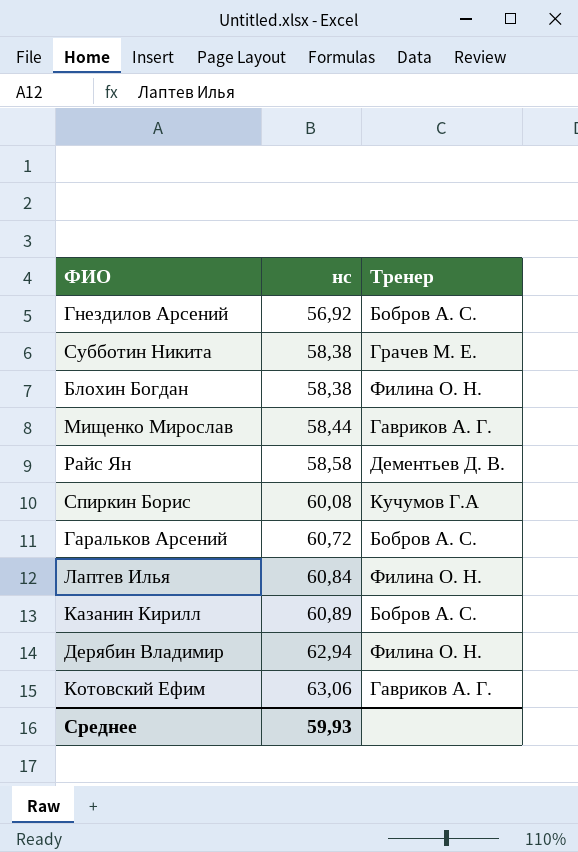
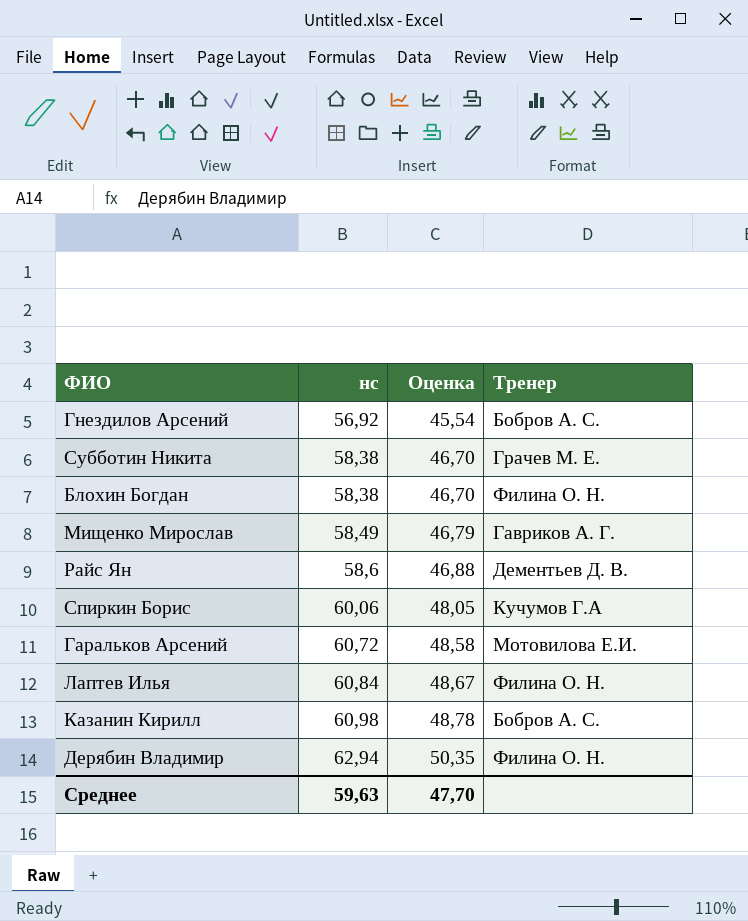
column Оценка | formula: none -> [нс] * 0,8
row Котовский Ефим: 63,06 | Гавриков А. Г. -> none
Мищенко Мирослав | нс: 58,44 -> 58,49
Райс Ян | нс: 58,58 -> 58,6
Спиркин Борис | нс: 60,08 -> 60,06
Гаральков Арсений | Тренер: Бобров А. С. -> Мотовилова Е.И.
Казанин Кирилл | нс: 60,89 -> 60,98
Среднее | нс: 59,93 -> 59,63

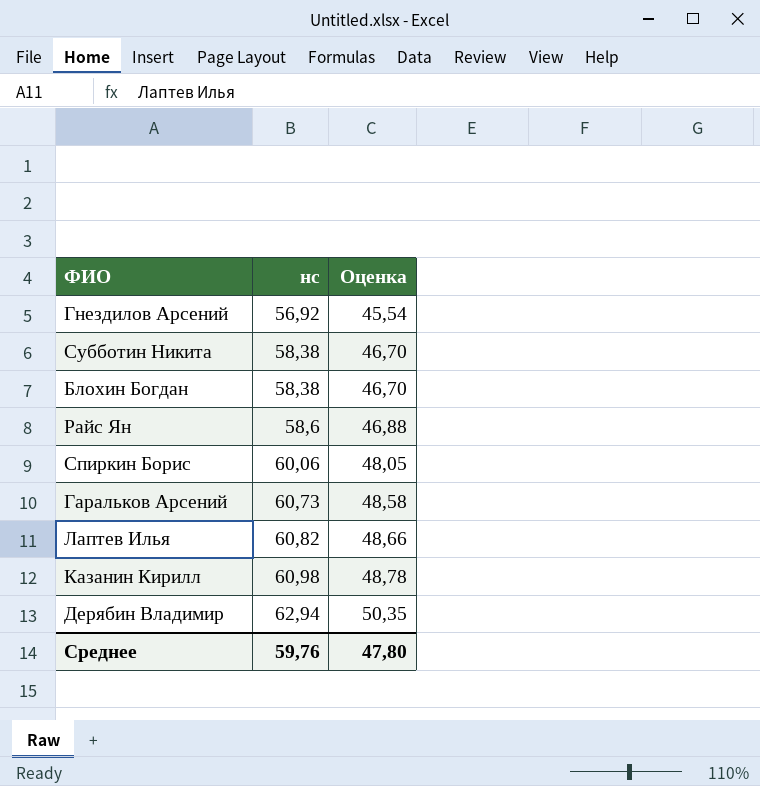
column Тренер | position: 4 -> none
row Мищенко Мирослав: 58,49 | 46,79 | Гавриков А. Г. -> none
Гаральков Арсений | нс: 60,72 -> 60,73
Лаптев Илья | нс: 60,84 -> 60,82
Лаптев Илья | Оценка: 48,67 -> 48,66
Среднее | нс: 59,63 -> 59,76
Среднее | Оценка: 47,70 -> 47,80

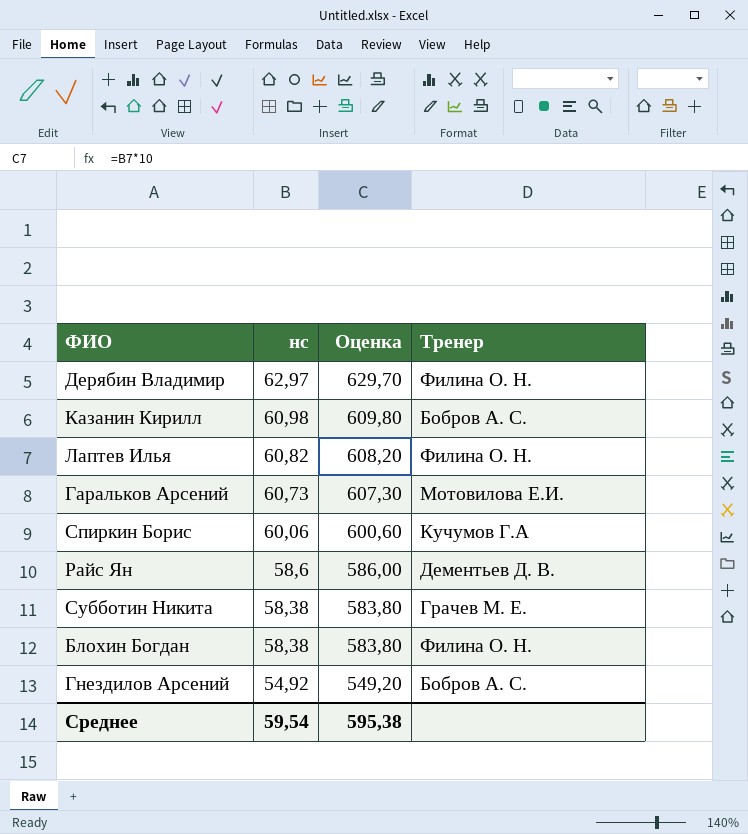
row order: нс ascending -> нс descending
column Оценка | formula: [нс] * 0,8 -> [нс] * 10
column Тренер | position: none -> 4
Дерябин Владимир | нс: 62,94 -> 62,97
Гнездилов Арсений | нс: 56,92 -> 54,92
Среднее | нс: 59,76 -> 59,54
Среднее | Оценка: 47,80 -> 595,38

